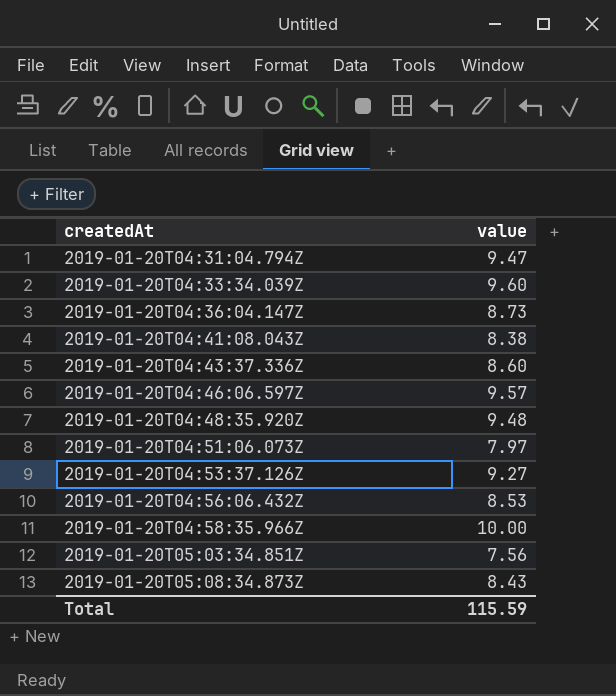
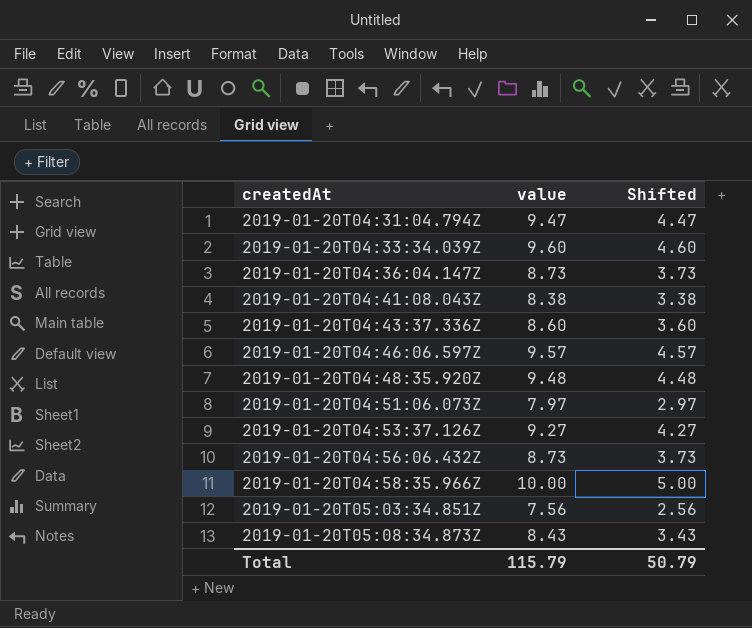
column Shifted | formula: none -> [value] - 5
2019-01-20T04:56:06.432Z | value: 8.53 -> 8.73
Total | value: 115.59 -> 115.79

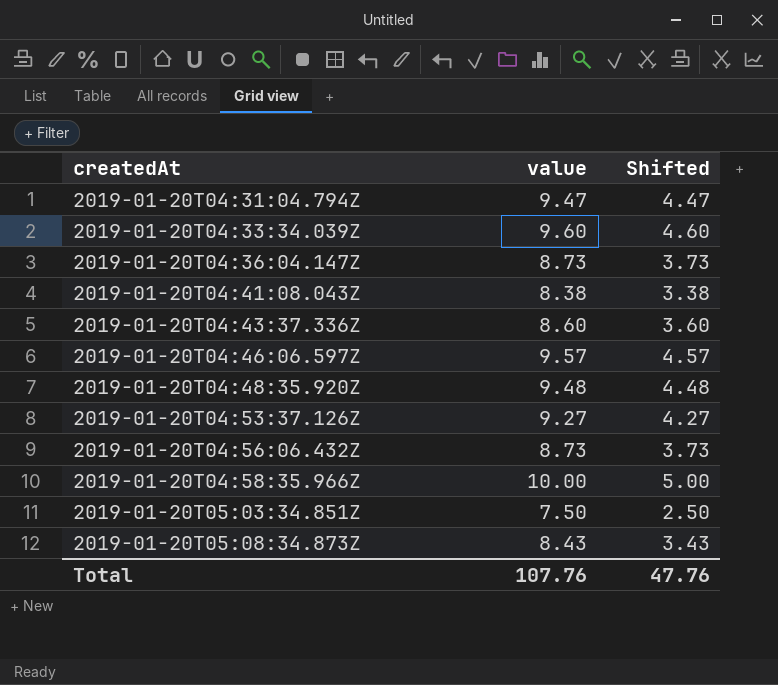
row 2019-01-20T04:51:06.073Z: 7.97 | 2.97 -> none
2019-01-20T05:03:34.851Z | value: 7.56 -> 7.50
2019-01-20T05:03:34.851Z | Shifted: 2.56 -> 2.50
Total | value: 115.79 -> 107.76
Total | Shifted: 50.79 -> 47.76

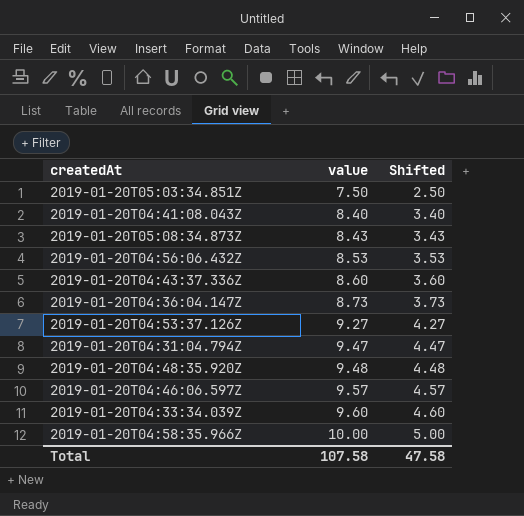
row order: createdAt ascending -> value ascending
2019-01-20T04:41:08.043Z | value: 8.38 -> 8.40
2019-01-20T04:41:08.043Z | Shifted: 3.38 -> 3.40
2019-01-20T04:56:06.432Z | value: 8.73 -> 8.53
2019-01-20T04:56:06.432Z | Shifted: 3.73 -> 3.53
Total | value: 107.76 -> 107.58
Total | Shifted: 47.76 -> 47.58

